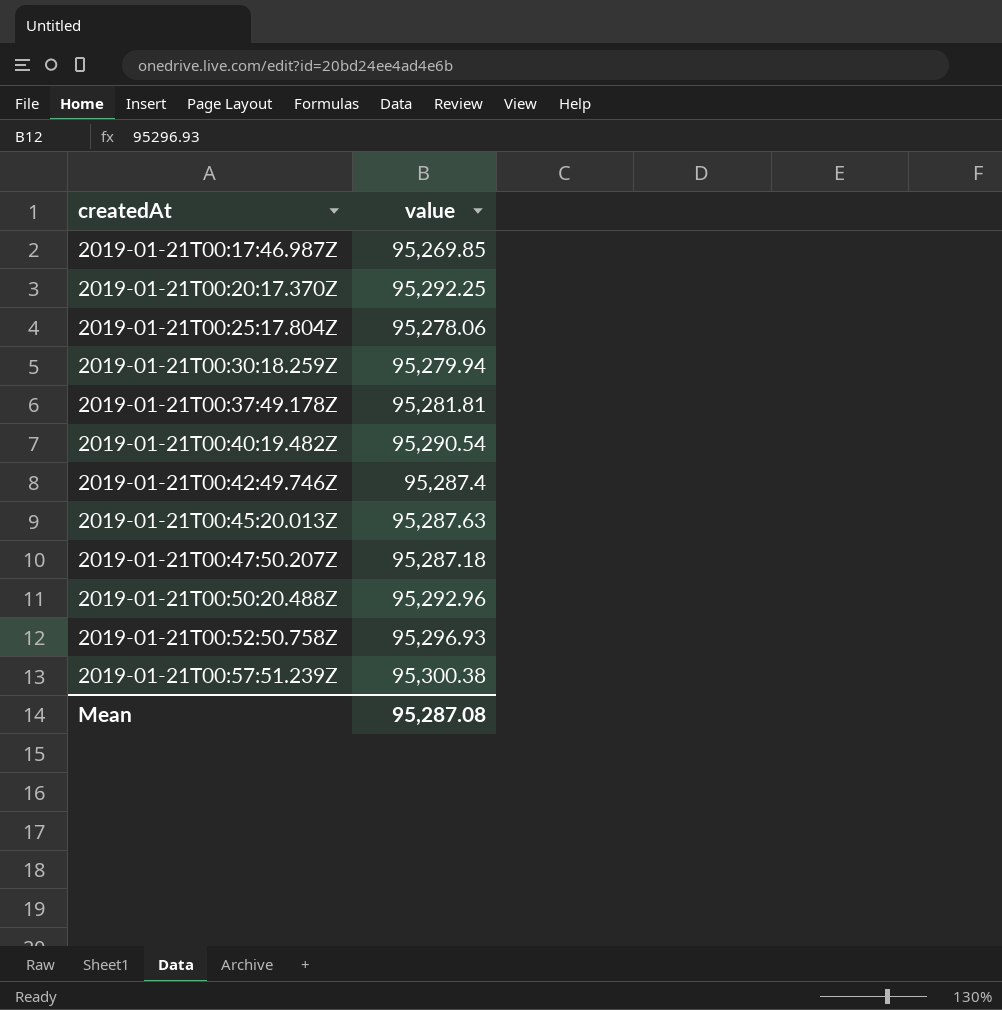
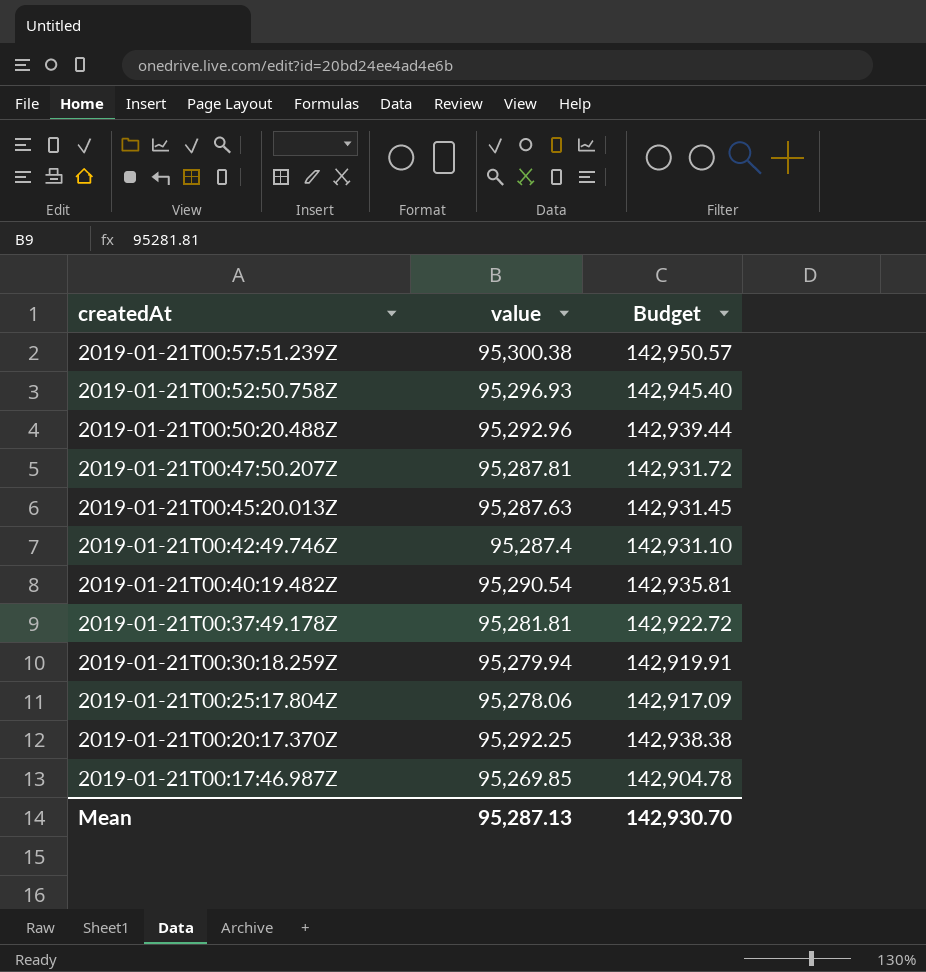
row order: createdAt ascending -> createdAt descending
column Budget | formula: none -> [value] * 1.5
2019-01-21T00:47:50.207Z | value: 95,287.18 -> 95,287.81
Mean | value: 95,287.08 -> 95,287.13

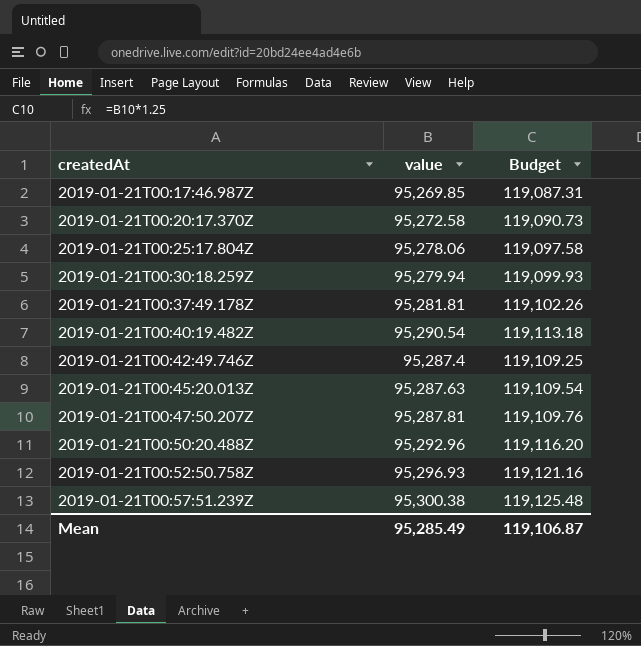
row order: createdAt descending -> createdAt ascending
column Budget | formula: [value] * 1.5 -> [value] * 1.25
2019-01-21T00:20:17.370Z | value: 95,292.25 -> 95,272.58
Mean | value: 95,287.13 -> 95,285.49
Mean | Budget: 142,930.70 -> 119,106.87

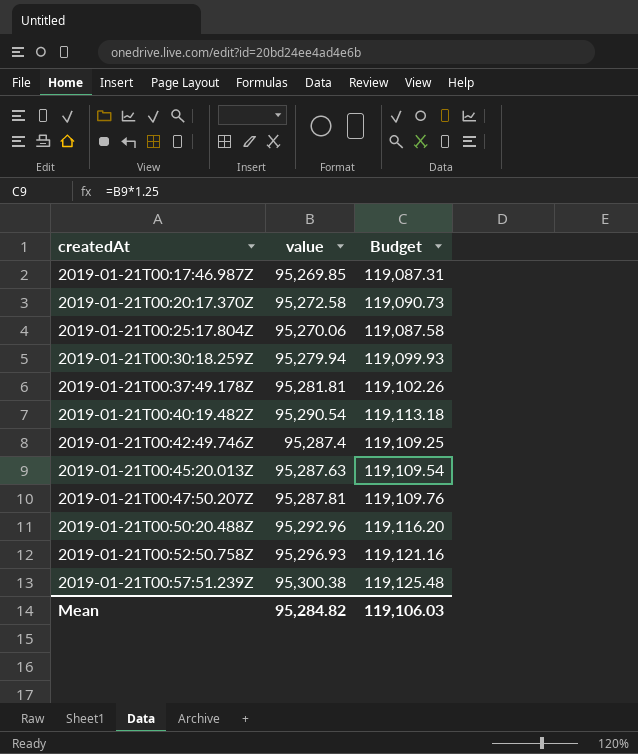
2019-01-21T00:25:17.804Z | value: 95,278.06 -> 95,270.06
2019-01-21T00:25:17.804Z | Budget: 119,097.58 -> 119,087.58
Mean | value: 95,285.49 -> 95,284.82
Mean | Budget: 119,106.87 -> 119,106.03

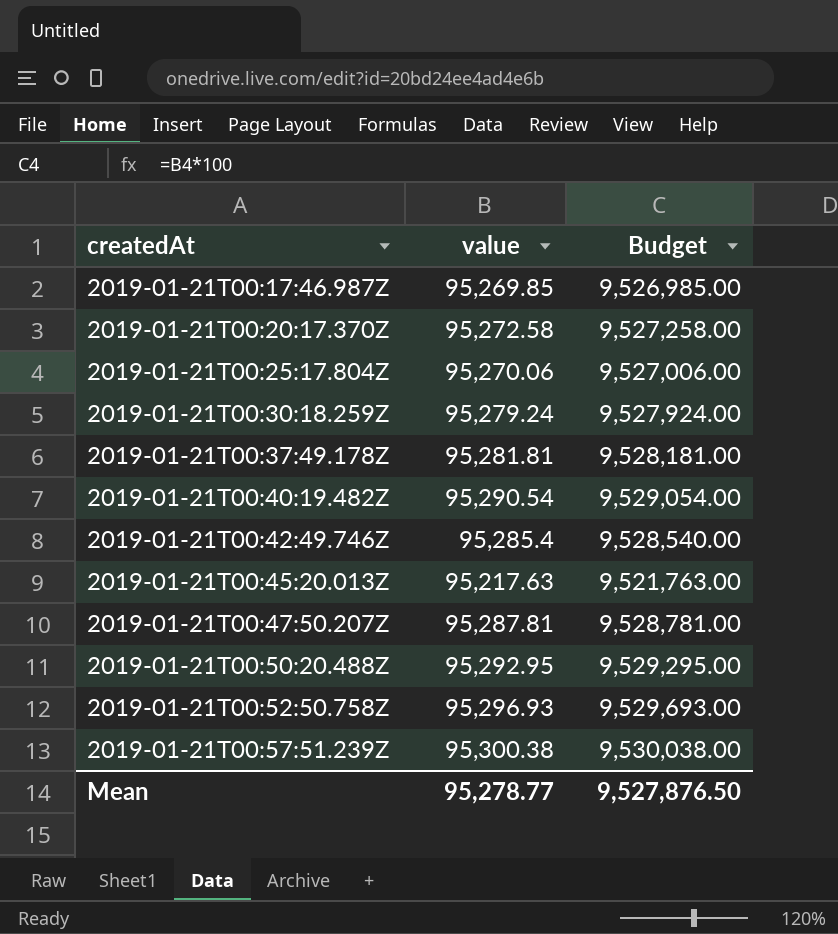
column Budget | formula: [value] * 1.25 -> [value] * 100
2019-01-21T00:30:18.259Z | value: 95,279.94 -> 95,279.24
2019-01-21T00:42:49.746Z | value: 95,287.4 -> 95,285.4
2019-01-21T00:45:20.013Z | value: 95,287.63 -> 95,217.63
2019-01-21T00:50:20.488Z | value: 95,292.96 -> 95,292.95
Mean | value: 95,284.82 -> 95,278.77
Mean | Budget: 119,106.03 -> 9,527,876.50

